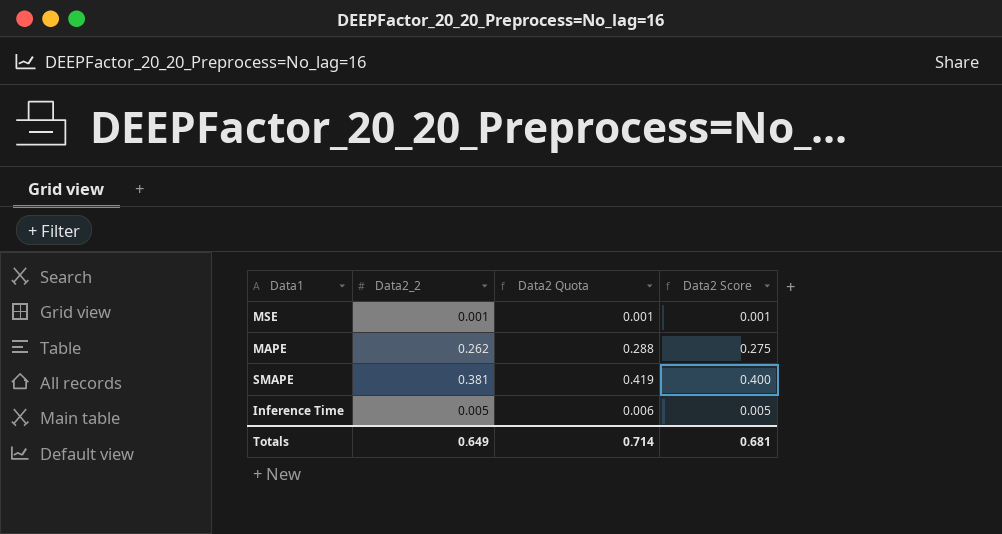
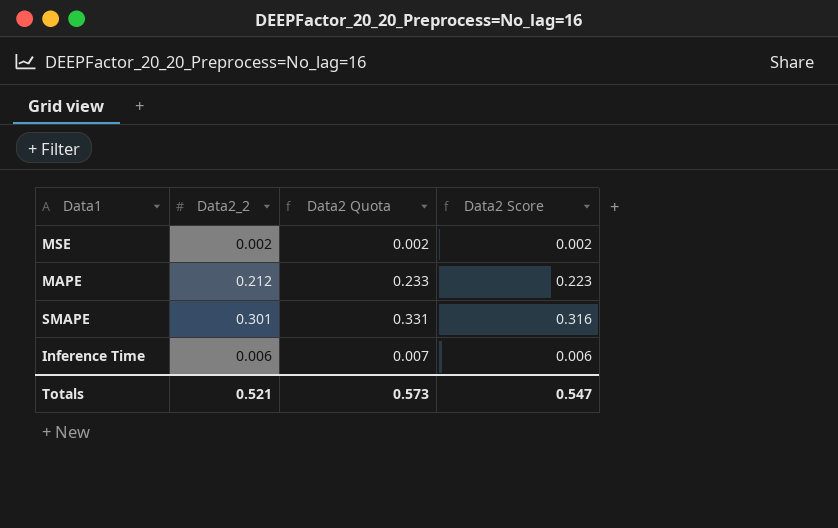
MSE | Data2_2: 0.001 -> 0.002
MSE | Data2 Quota: 0.001 -> 0.002
MSE | Data2 Score: 0.001 -> 0.002
MAPE | Data2_2: 0.262 -> 0.212
MAPE | Data2 Quota: 0.288 -> 0.233
MAPE | Data2 Score: 0.275 -> 0.223
SMAPE | Data2_2: 0.381 -> 0.301
SMAPE | Data2 Quota: 0.419 -> 0.331
SMAPE | Data2 Score: 0.400 -> 0.316
Inference Time | Data2_2: 0.005 -> 0.006
Inference Time | Data2 Quota: 0.006 -> 0.007
Inference Time | Data2 Score: 0.005 -> 0.006
Totals | Data2_2: 0.649 -> 0.521
Totals | Data2 Quota: 0.714 -> 0.573
Totals | Data2 Score: 0.681 -> 0.547

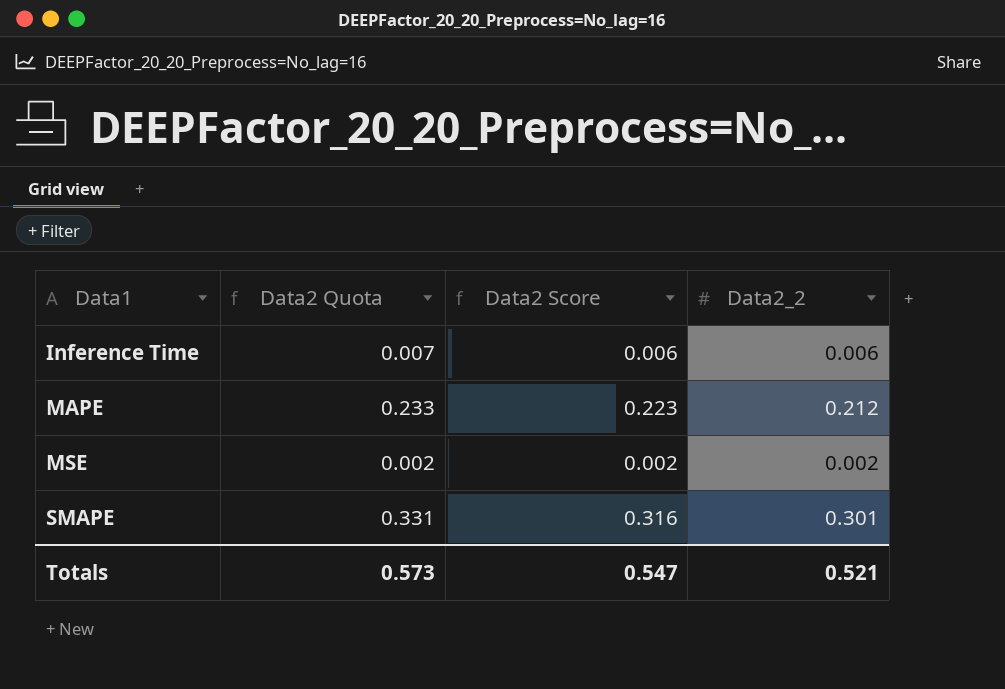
row order: none -> Data1 ascending
column Data2_2 | position: 2 -> 4

